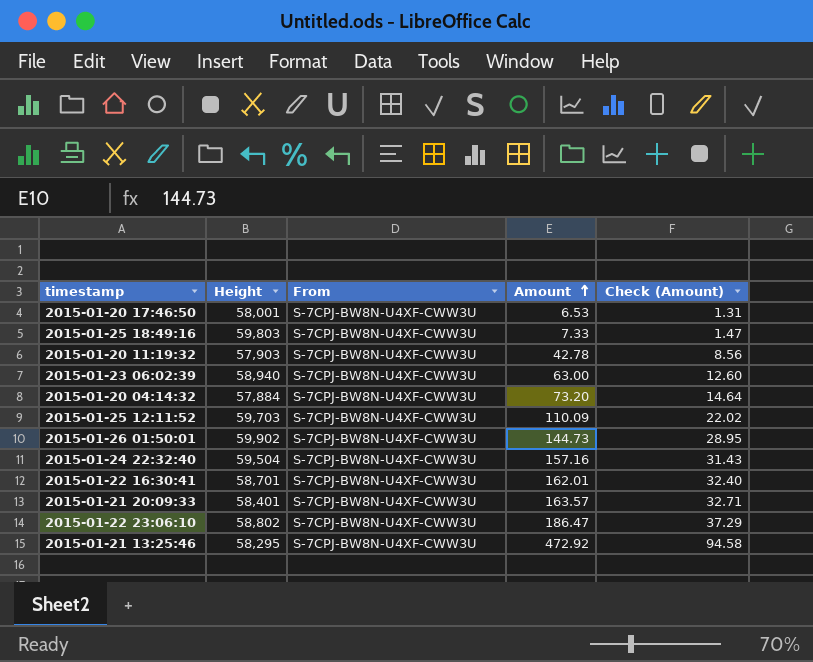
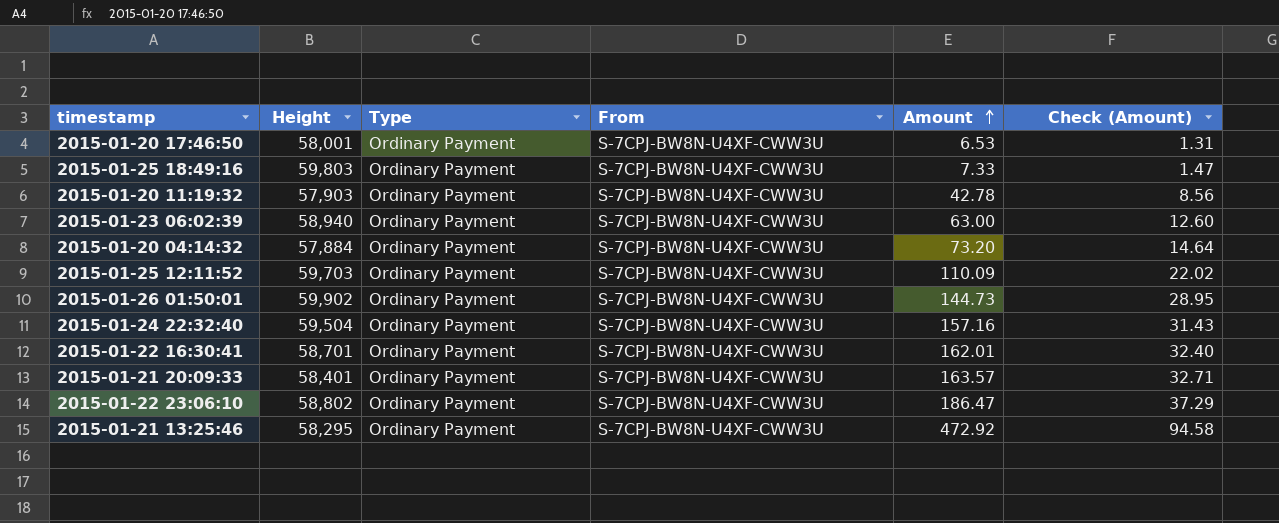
column Type | position: none -> 3

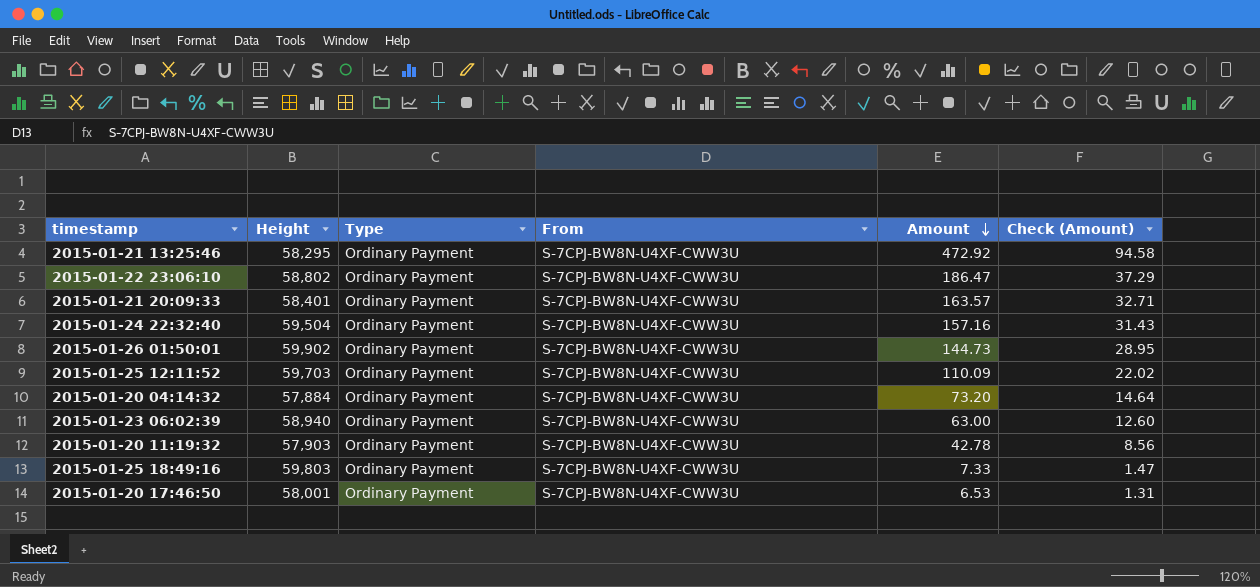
row order: Amount ascending -> Amount descending
row 2015-01-22 16:30:41: 58,701 | Ordinary Payment | S-7CPJ-BW8N-U4XF-CWW3U | 162.01 | 32.40 -> none

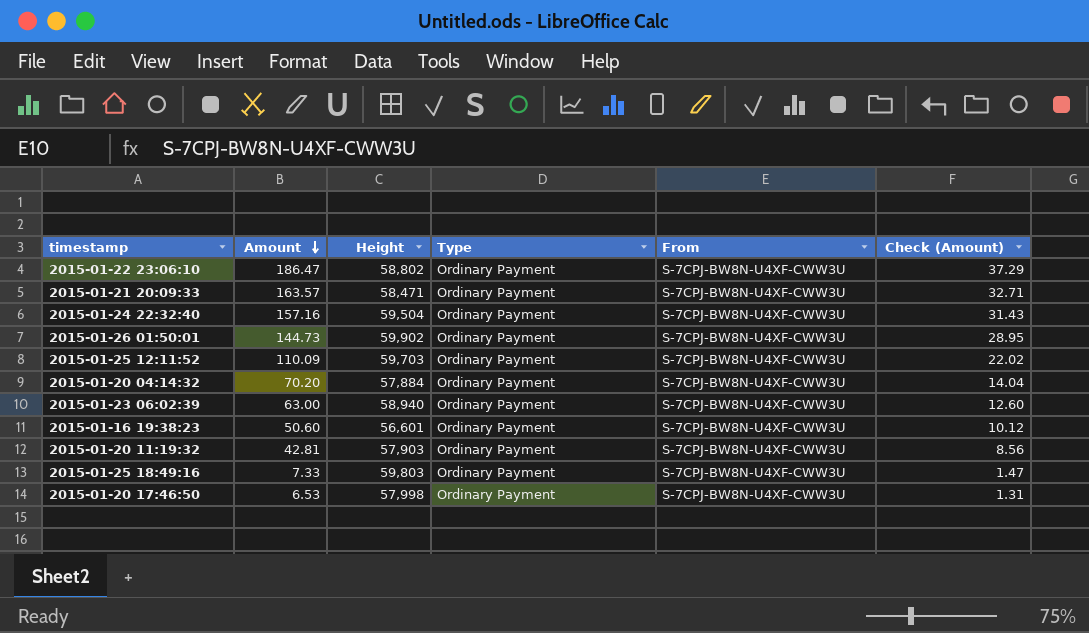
column Amount | position: 5 -> 2
row 2015-01-21 13:25:46: 58,295 | Ordinary Payment | S-7CPJ-BW8N-U4XF-CWW3U | 472.92 | 94.58 -> none
2015-01-21 20:09:33 | Height: 58,401 -> 58,471
2015-01-20 04:14:32 | Amount: 73.20 -> 70.20
2015-01-20 04:14:32 | Check (Amount): 14.64 -> 14.04
row 2015-01-16 19:38:23: none -> 50.60 | 56,601 | Ordinary Payment | S-7CPJ-BW8N-U4XF-CWW3U | 10.12
2015-01-20 11:19:32 | Amount: 42.78 -> 42.81
2015-01-20 17:46:50 | Height: 58,001 -> 57,998

